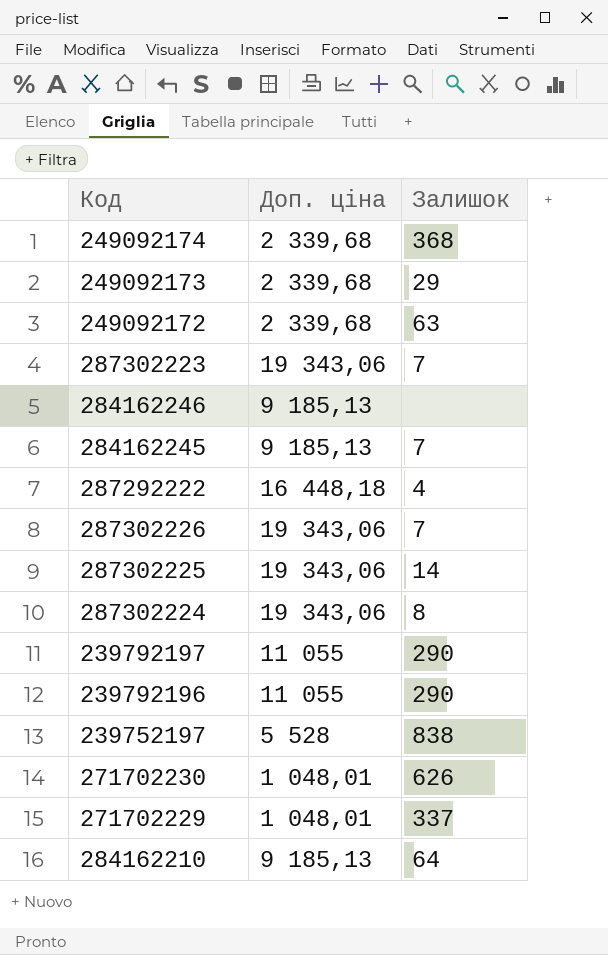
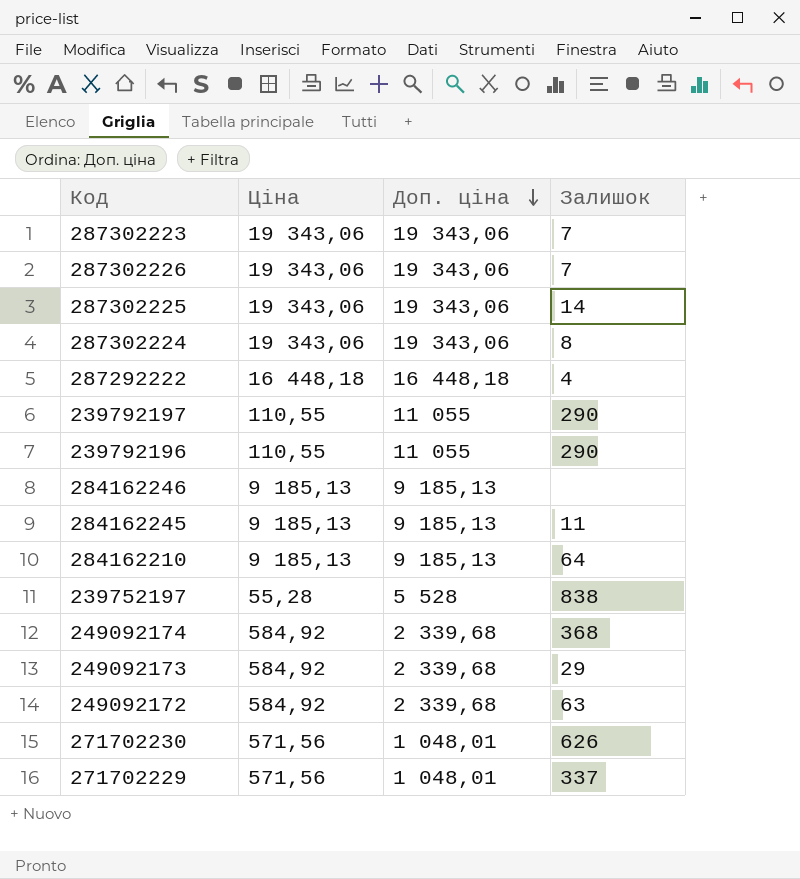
row order: none -> Доп. ціна descending
column Ціна | position: none -> 2
284162245 | Залишок: 7 -> 11

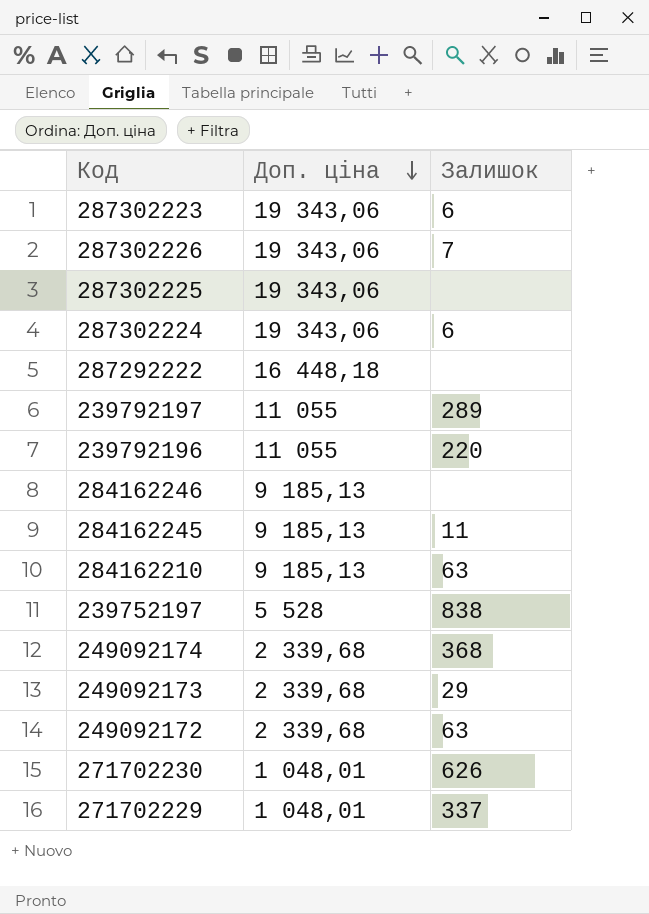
column Ціна | position: 2 -> none
287302223 | Залишок: 7 -> 6
287302225 | Залишок: 14 -> none
287302224 | Залишок: 8 -> 6
287292222 | Залишок: 4 -> none
239792197 | Залишок: 290 -> 289
239792196 | Залишок: 290 -> 220
284162210 | Залишок: 64 -> 63

